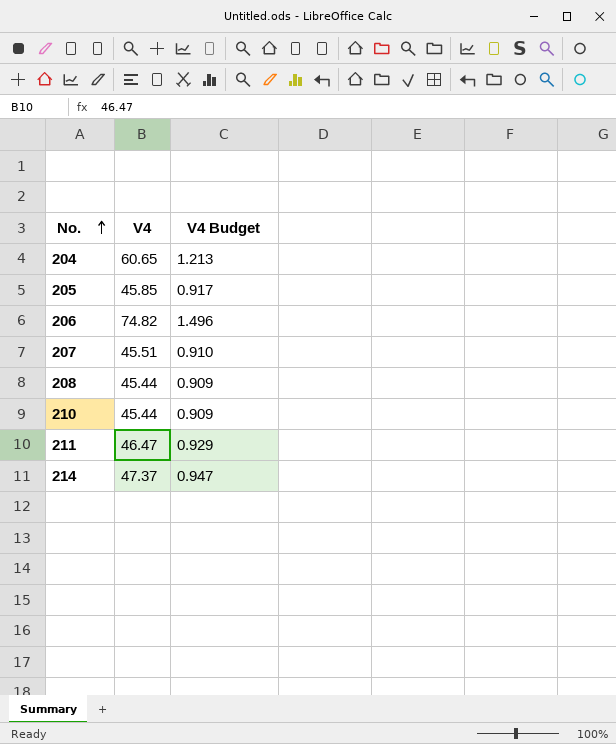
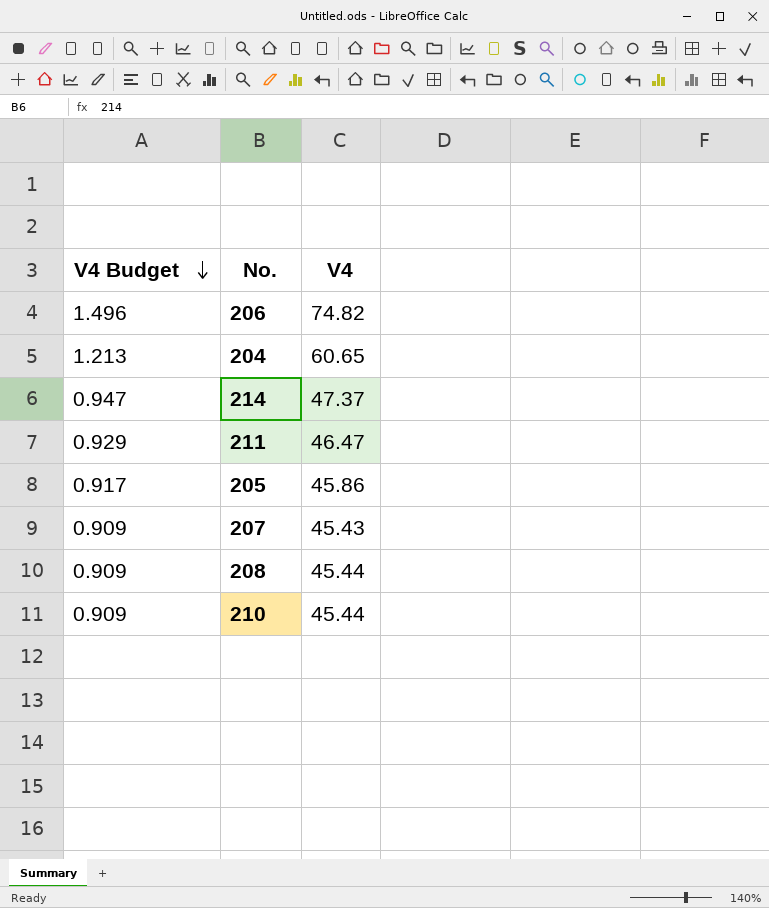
row order: No. ascending -> V4 Budget descending
column V4 Budget | position: 3 -> 1
205 | V4: 45.85 -> 45.86
207 | V4 Budget: 0.910 -> 0.909
207 | V4: 45.51 -> 45.43

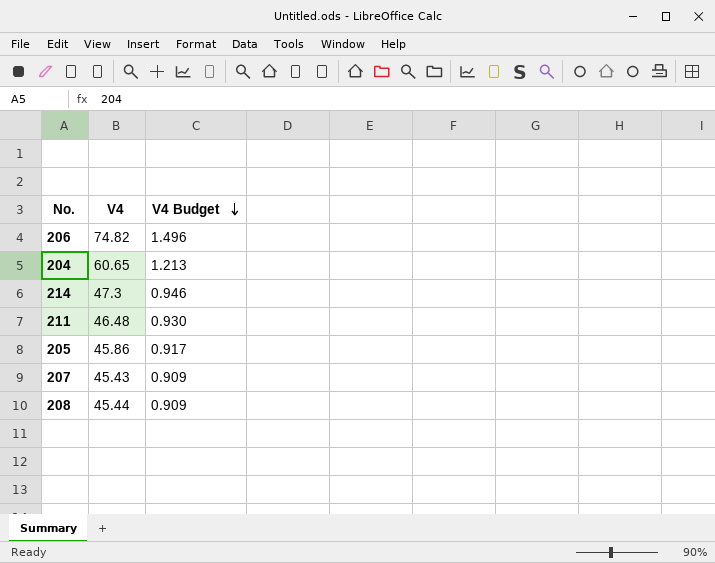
column V4 Budget | position: 1 -> 3
row 210: 0.909 | 45.44 -> none
214 | V4: 47.37 -> 47.3
214 | V4 Budget: 0.947 -> 0.946
211 | V4: 46.47 -> 46.48
211 | V4 Budget: 0.929 -> 0.930

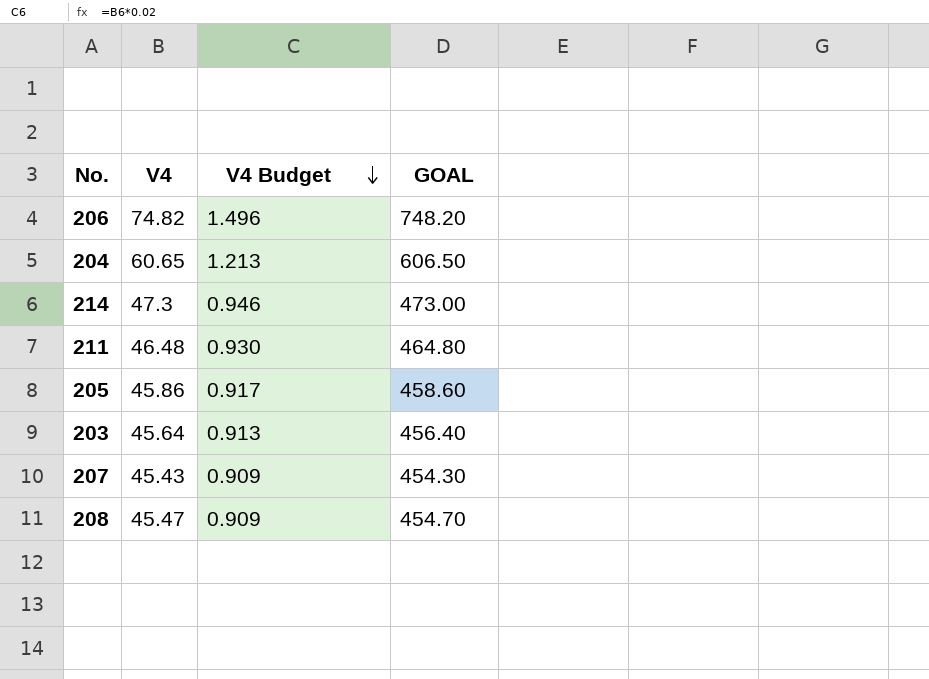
column GOAL | formula: none -> [V4] * 10
row 203: none -> 45.64 | 0.913 | 456.40
208 | V4: 45.44 -> 45.47

